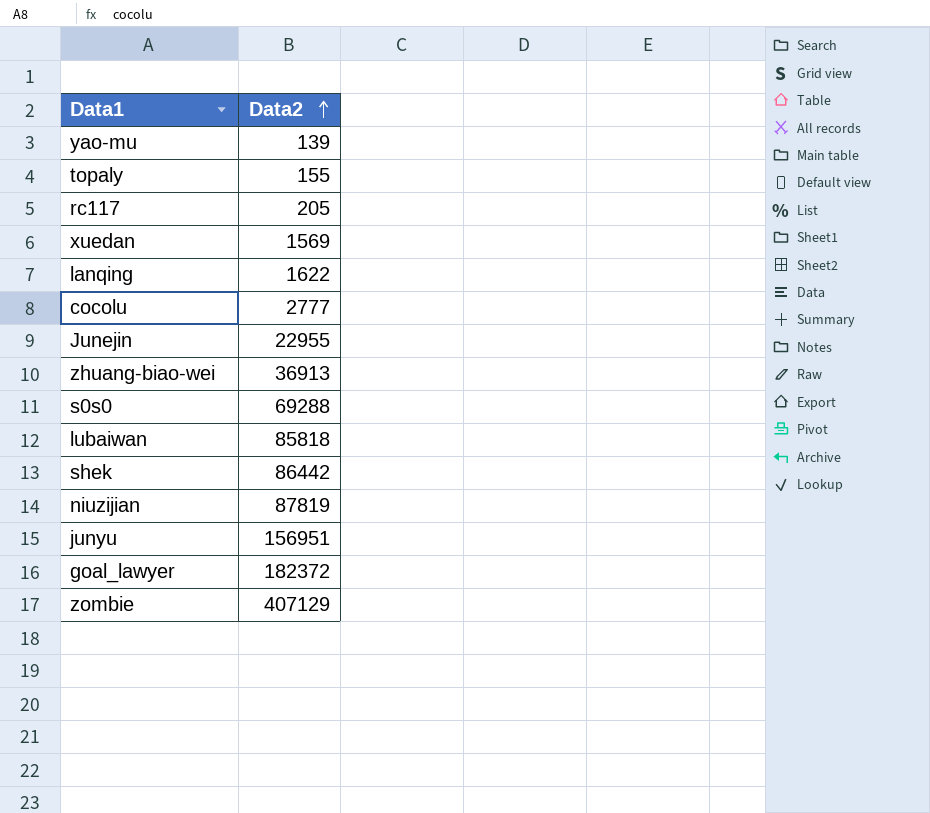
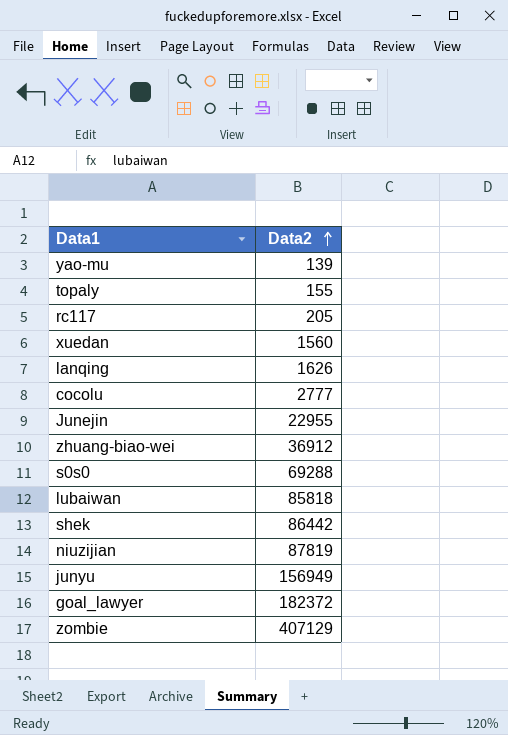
xuedan | Data2: 1569 -> 1560
lanqing | Data2: 1622 -> 1626
zhuang-biao-wei | Data2: 36913 -> 36912
junyu | Data2: 156951 -> 156949

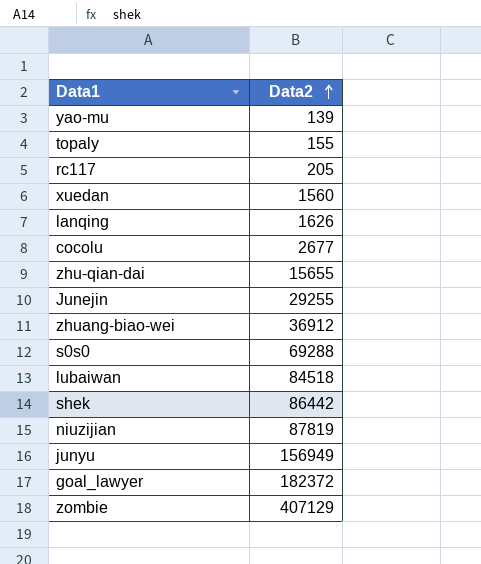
cocolu | Data2: 2777 -> 2677
row zhu-qian-dai: none -> 15655
Junejin | Data2: 22955 -> 29255
lubaiwan | Data2: 85818 -> 84518

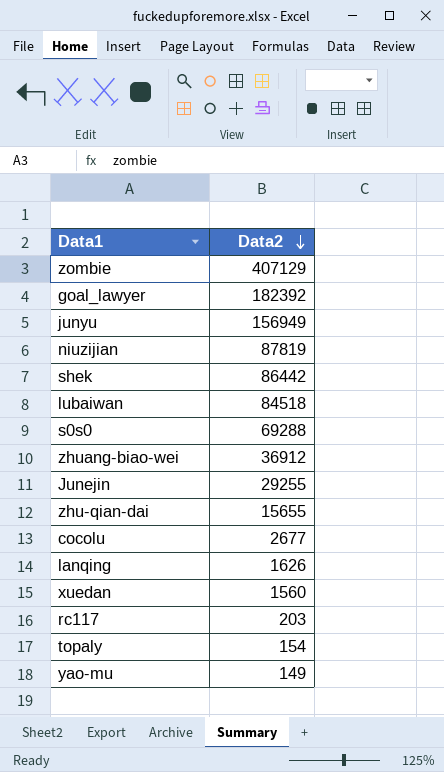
row order: Data2 ascending -> Data2 descending
goal_lawyer | Data2: 182372 -> 182392
rc117 | Data2: 205 -> 203
topaly | Data2: 155 -> 154
yao-mu | Data2: 139 -> 149

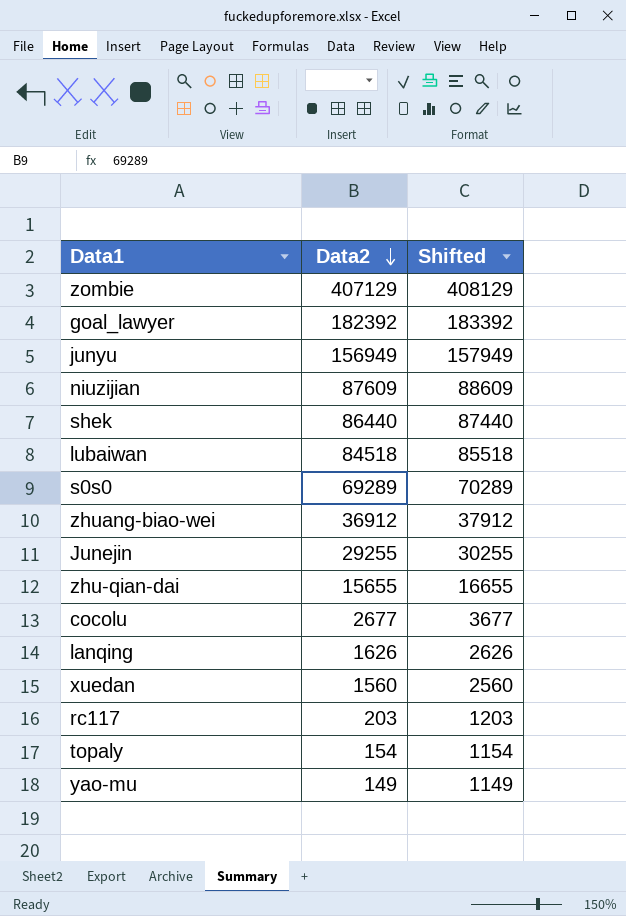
column Shifted | formula: none -> [Data2] + 1000
niuzijian | Data2: 87819 -> 87609
shek | Data2: 86442 -> 86440
s0s0 | Data2: 69288 -> 69289

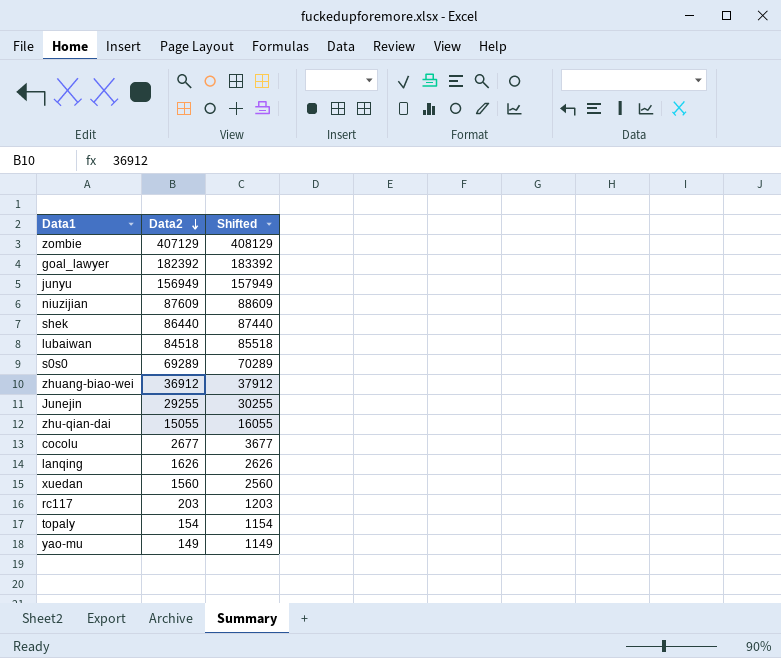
zhu-qian-dai | Data2: 15655 -> 15055
zhu-qian-dai | Shifted: 16655 -> 16055

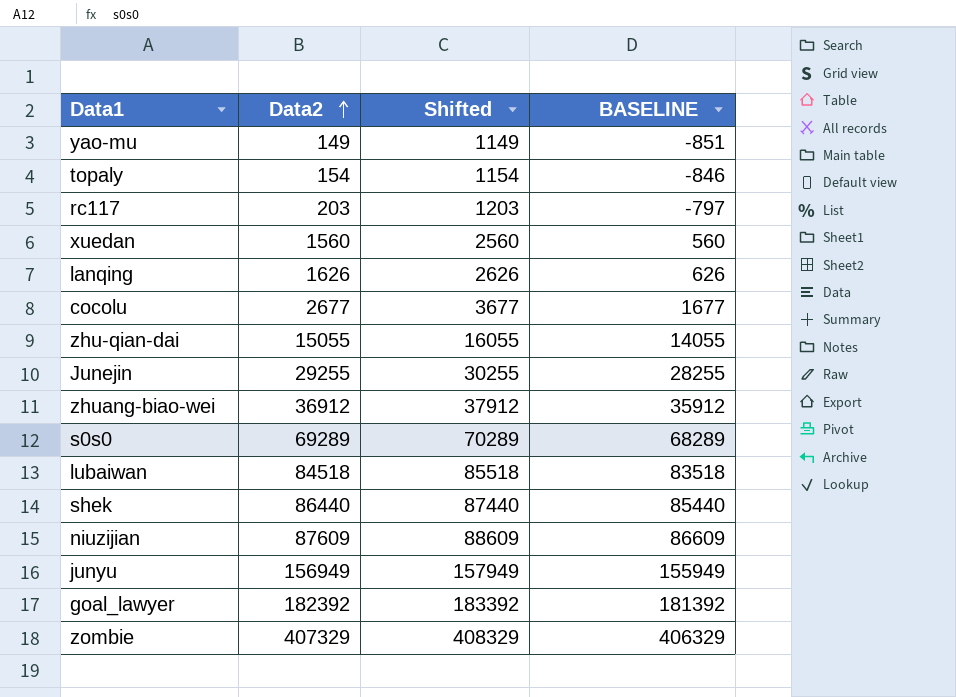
row order: Data2 descending -> Data2 ascending
column BASELINE | formula: none -> [Data2] - 1000
zombie | Data2: 407129 -> 407329
zombie | Shifted: 408129 -> 408329

